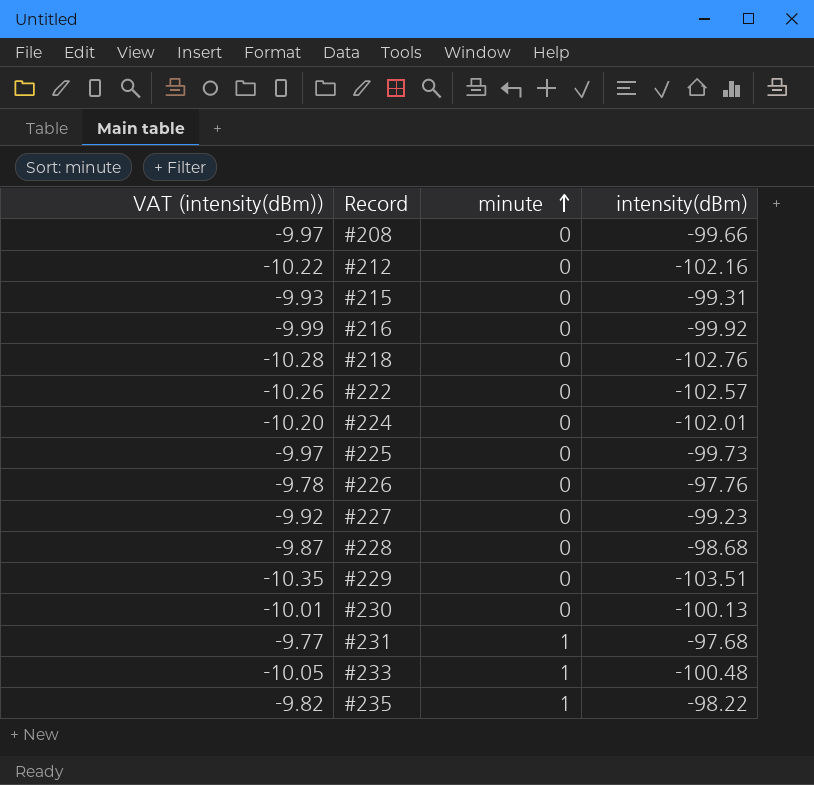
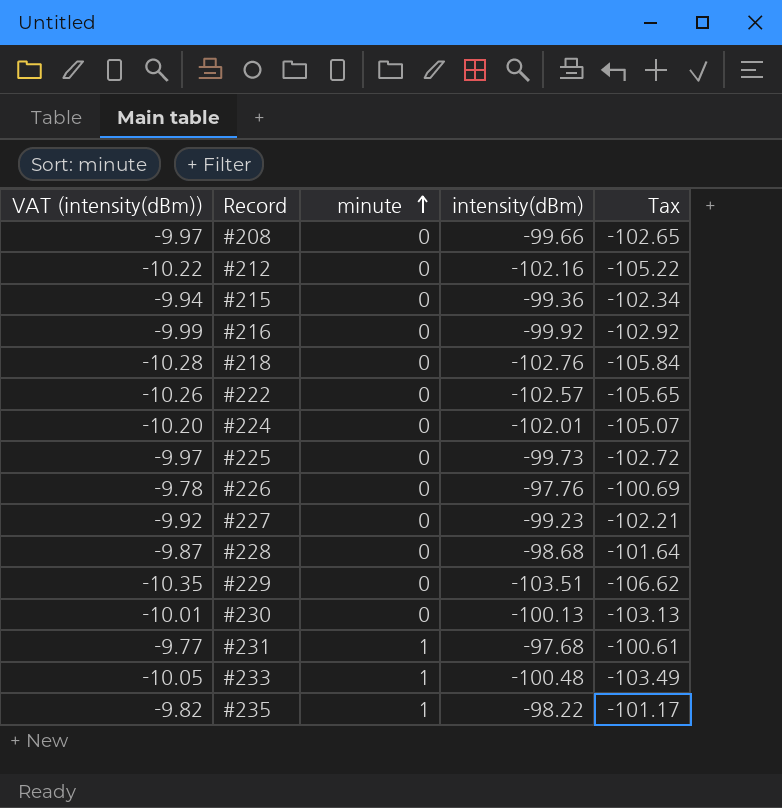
column Tax | formula: none -> [intensity(dBm)] * 1.03
#215 | VAT (intensity(dBm)): -9.93 -> -9.94
#215 | intensity(dBm): -99.31 -> -99.36

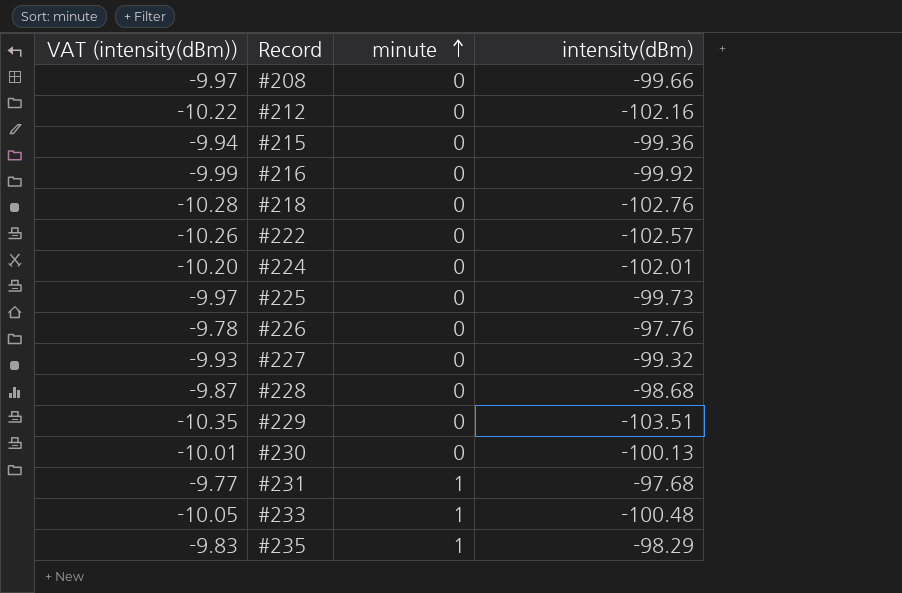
column Tax | formula: [intensity(dBm)] * 1.03 -> none
#227 | VAT (intensity(dBm)): -9.92 -> -9.93
#227 | intensity(dBm): -99.23 -> -99.32
#235 | VAT (intensity(dBm)): -9.82 -> -9.83
#235 | intensity(dBm): -98.22 -> -98.29

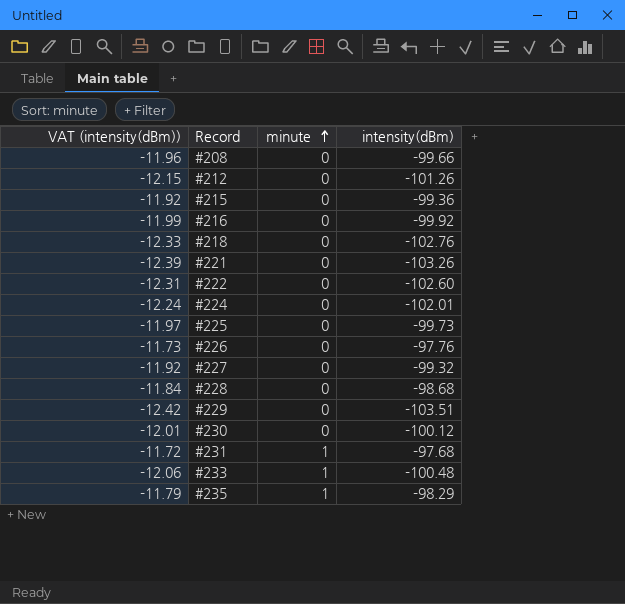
column VAT (intensity(dBm)) | formula: [intensity(dBm)] * 0.1 -> [intensity(dBm)] * 0.12
#212 | intensity(dBm): -102.16 -> -101.26
row #221: none -> -12.39 | 0 | -103.26
#222 | intensity(dBm): -102.57 -> -102.60
#230 | intensity(dBm): -100.13 -> -100.12

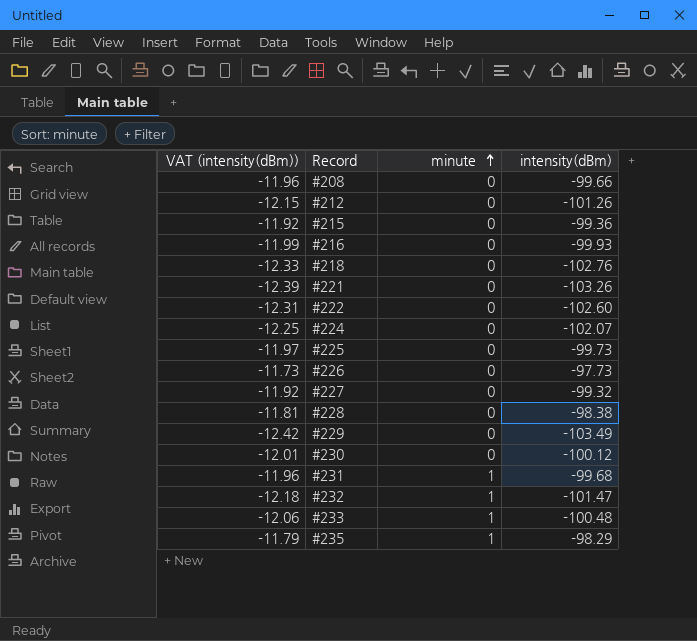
#216 | intensity(dBm): -99.92 -> -99.93
#224 | VAT (intensity(dBm)): -12.24 -> -12.25
#224 | intensity(dBm): -102.01 -> -102.07
#226 | intensity(dBm): -97.76 -> -97.73
#228 | VAT (intensity(dBm)): -11.84 -> -11.81
#228 | intensity(dBm): -98.68 -> -98.38
#229 | intensity(dBm): -103.51 -> -103.49
#231 | VAT (intensity(dBm)): -11.72 -> -11.96
#231 | intensity(dBm): -97.68 -> -99.68
row #232: none -> -12.18 | 1 | -101.47

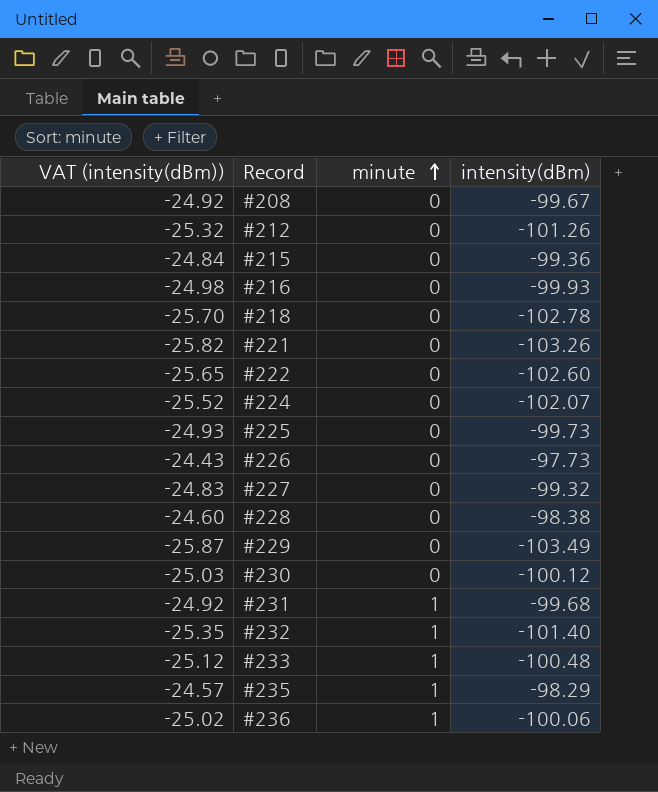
column VAT (intensity(dBm)) | formula: [intensity(dBm)] * 0.12 -> [intensity(dBm)] * 0.25
#208 | intensity(dBm): -99.66 -> -99.67
#218 | intensity(dBm): -102.76 -> -102.78
#232 | intensity(dBm): -101.47 -> -101.40
row #236: none -> -25.02 | 1 | -100.06

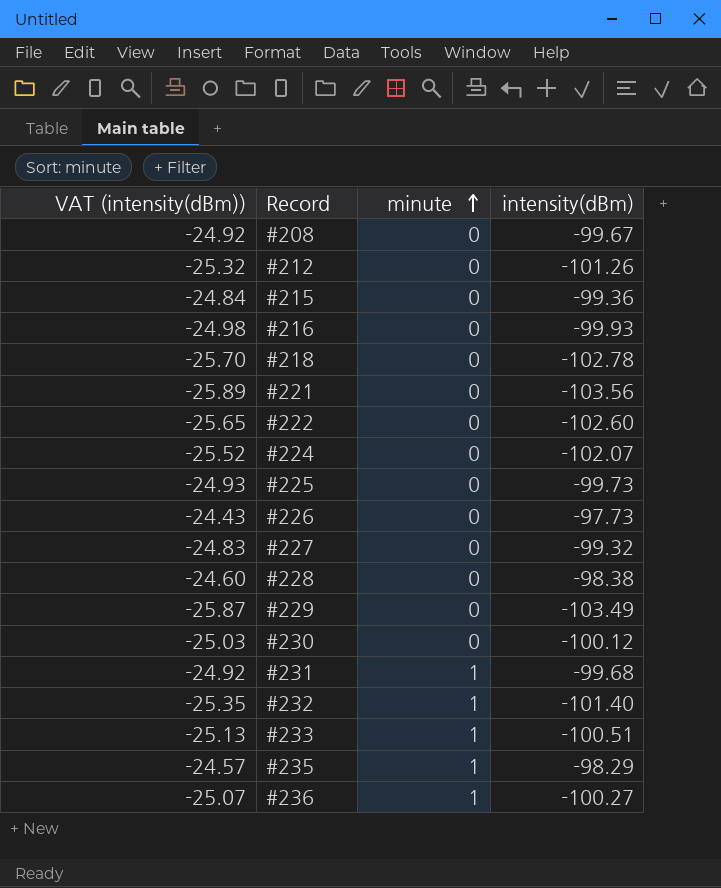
#221 | VAT (intensity(dBm)): -25.82 -> -25.89
#221 | intensity(dBm): -103.26 -> -103.56
#233 | VAT (intensity(dBm)): -25.12 -> -25.13
#233 | intensity(dBm): -100.48 -> -100.51
#236 | VAT (intensity(dBm)): -25.02 -> -25.07
#236 | intensity(dBm): -100.06 -> -100.27

